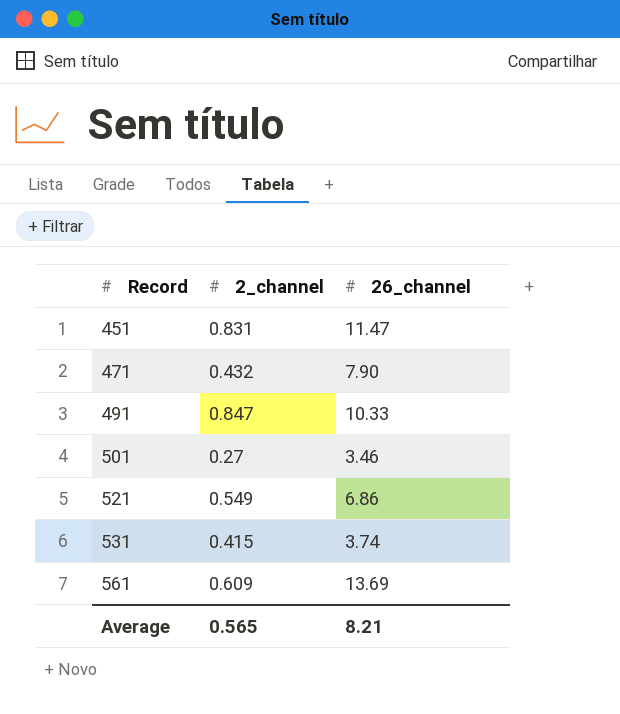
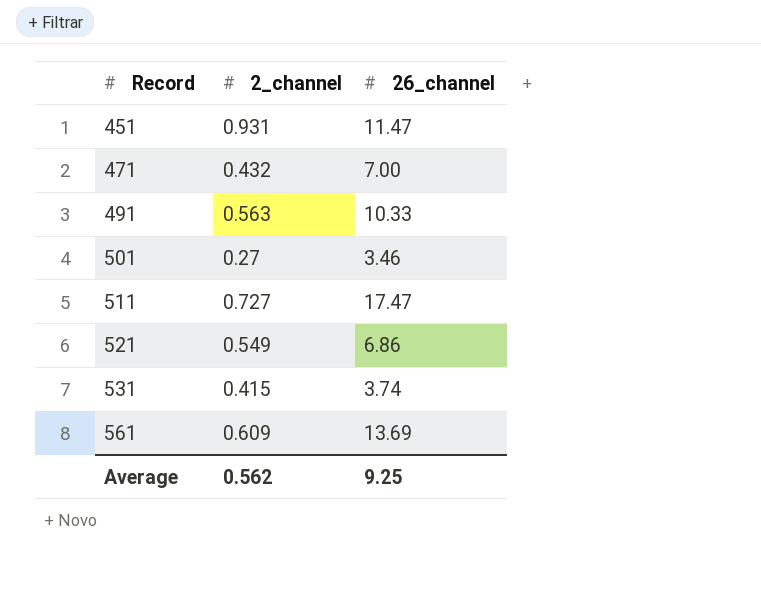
451 | 2_channel: 0.831 -> 0.931
471 | 26_channel: 7.90 -> 7.00
491 | 2_channel: 0.847 -> 0.563
row 511: none -> 0.727 | 17.47
Average | 2_channel: 0.565 -> 0.562
Average | 26_channel: 8.21 -> 9.25

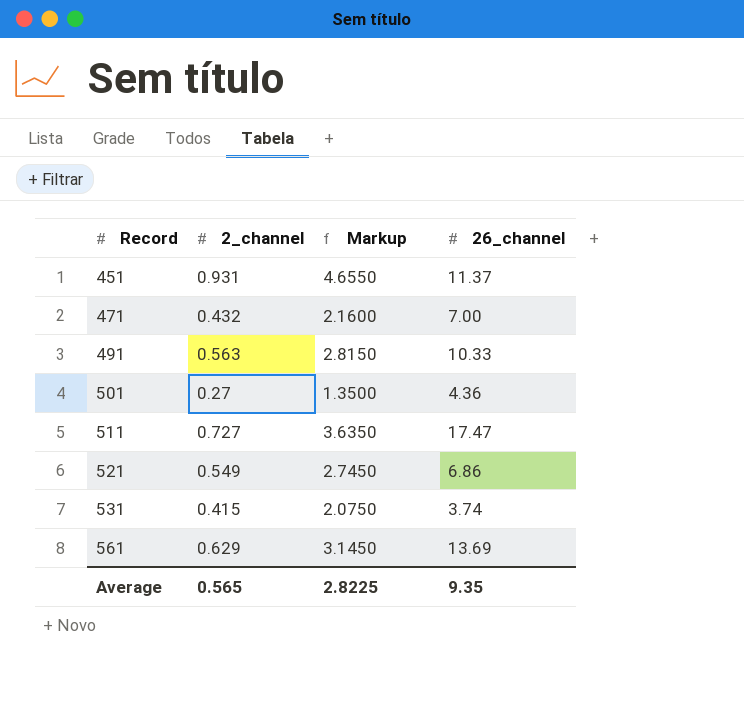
column Markup | formula: none -> [2_channel] * 5
451 | 26_channel: 11.47 -> 11.37
501 | 26_channel: 3.46 -> 4.36
561 | 2_channel: 0.609 -> 0.629
Average | 2_channel: 0.562 -> 0.565
Average | 26_channel: 9.25 -> 9.35

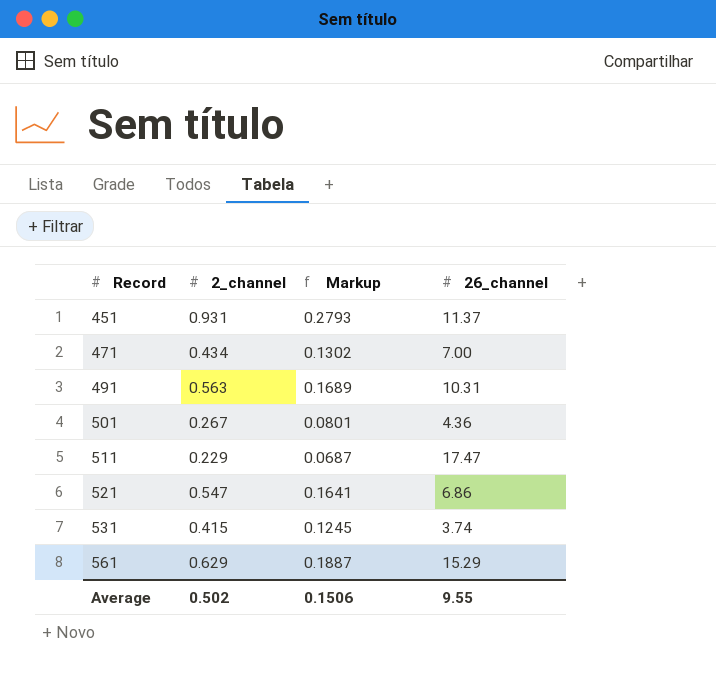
column Markup | formula: [2_channel] * 5 -> [2_channel] * 0.3
471 | 2_channel: 0.432 -> 0.434
491 | 26_channel: 10.33 -> 10.31
501 | 2_channel: 0.27 -> 0.267
511 | 2_channel: 0.727 -> 0.229
521 | 2_channel: 0.549 -> 0.547
561 | 26_channel: 13.69 -> 15.29
Average | 2_channel: 0.565 -> 0.502
Average | Markup: 2.8225 -> 0.1506
Average | 26_channel: 9.35 -> 9.55

